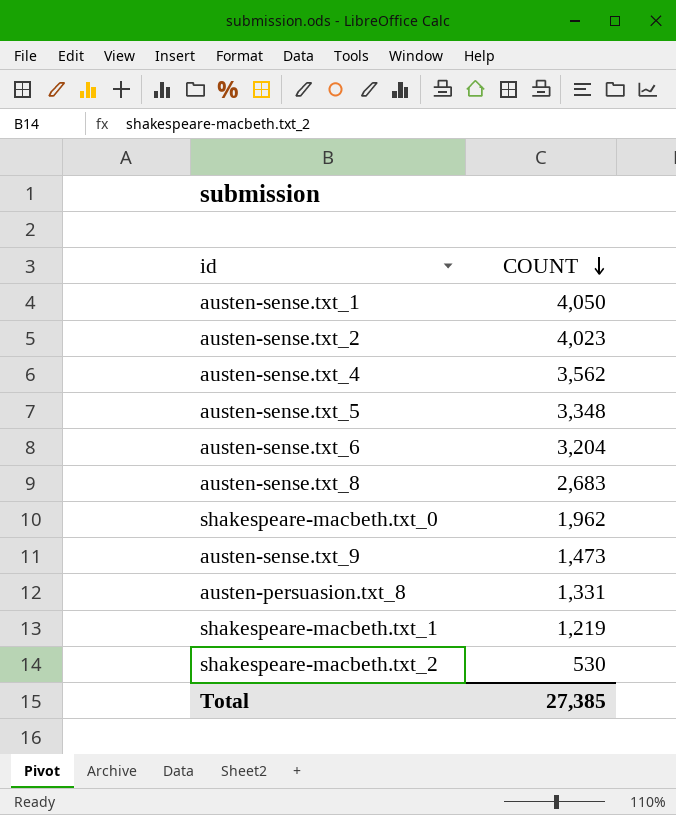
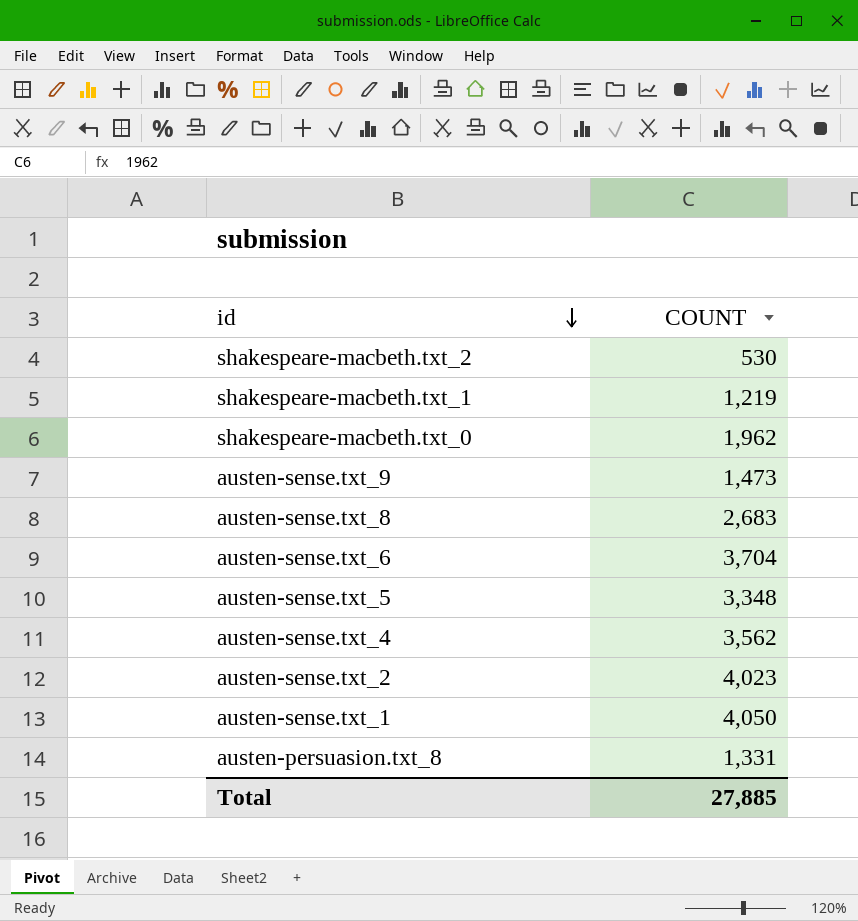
row order: COUNT descending -> id descending
austen-sense.txt_6 | COUNT: 3,204 -> 3,704
Total | COUNT: 27,385 -> 27,885

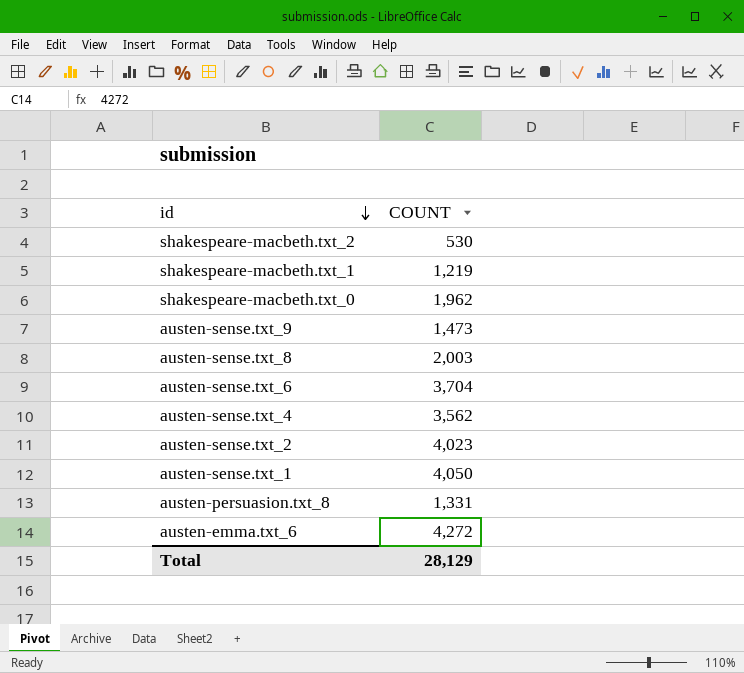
row austen-sense.txt_5: 3,348 -> none
austen-sense.txt_8 | COUNT: 2,683 -> 2,003
row austen-emma.txt_6: none -> 4,272
Total | COUNT: 27,885 -> 28,129

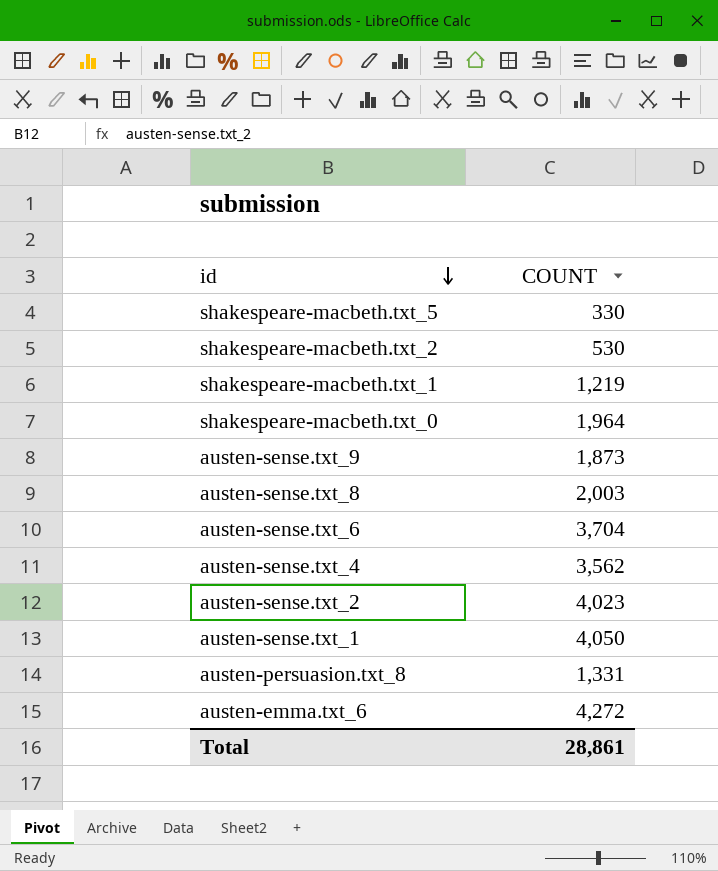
row shakespeare-macbeth.txt_5: none -> 330
shakespeare-macbeth.txt_0 | COUNT: 1,962 -> 1,964
austen-sense.txt_9 | COUNT: 1,473 -> 1,873
Total | COUNT: 28,129 -> 28,861

